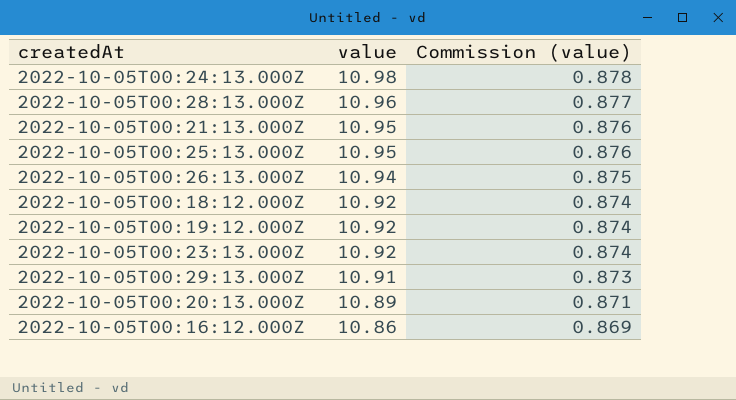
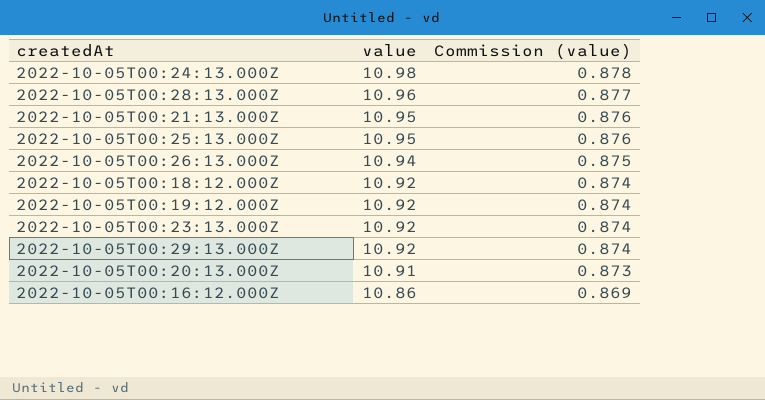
2022-10-05T00:29:13.000Z | value: 10.91 -> 10.92
2022-10-05T00:29:13.000Z | Commission (value): 0.873 -> 0.874
2022-10-05T00:20:13.000Z | value: 10.89 -> 10.91
2022-10-05T00:20:13.000Z | Commission (value): 0.871 -> 0.873

